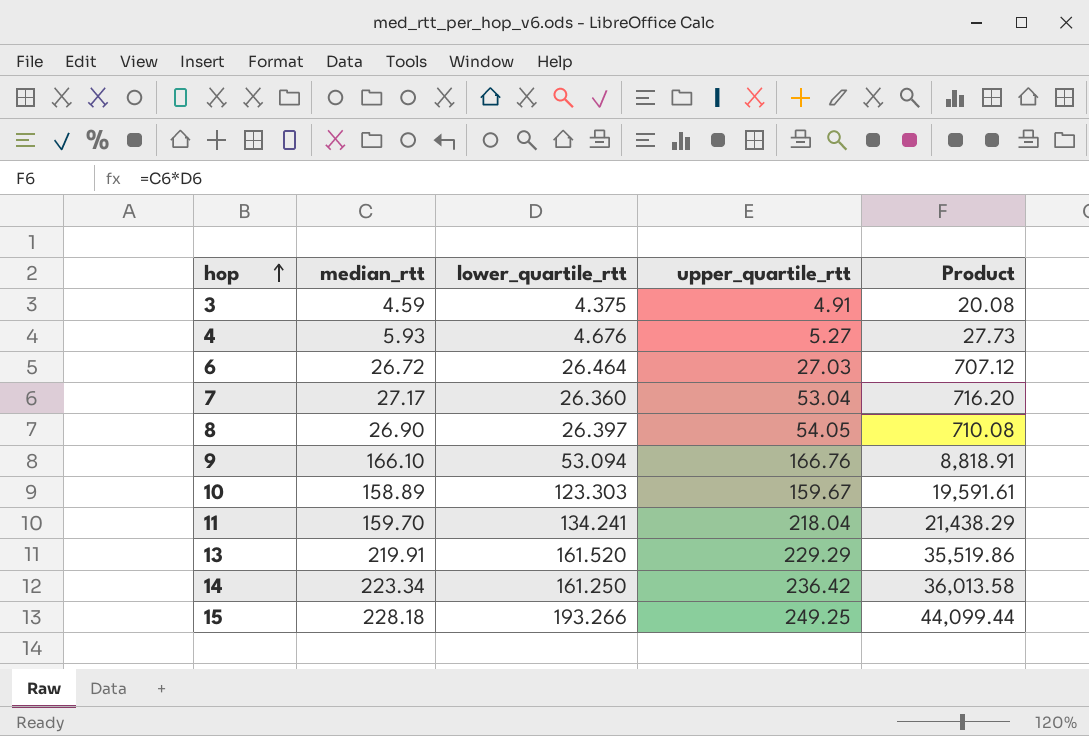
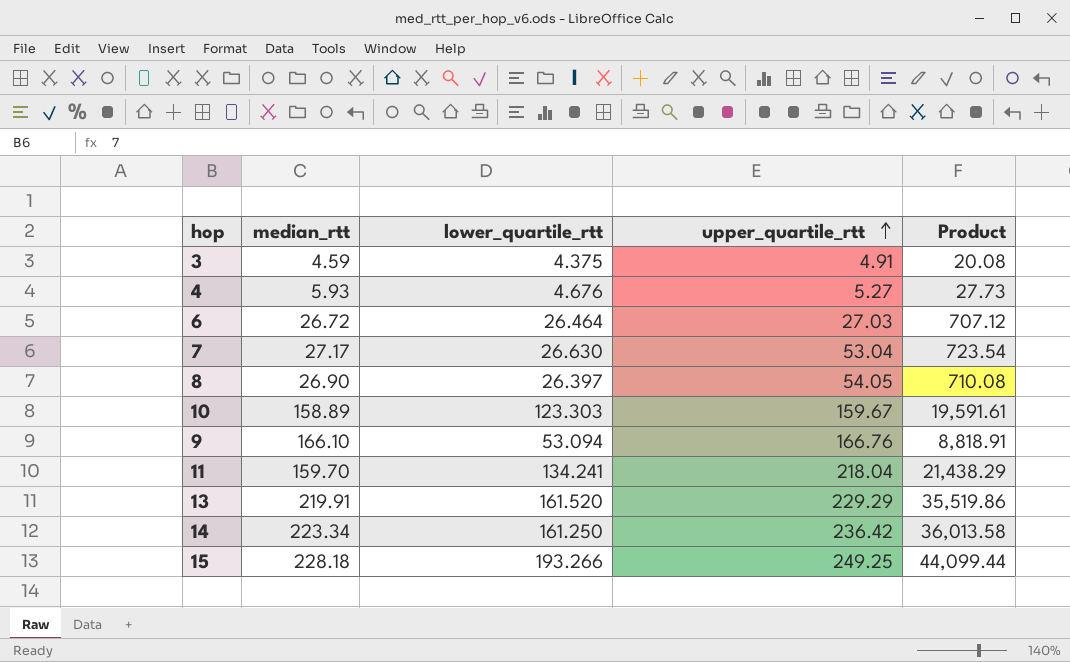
row order: hop ascending -> upper_quartile_rtt ascending
7 | lower_quartile_rtt: 26.360 -> 26.630
7 | Product: 716.20 -> 723.54

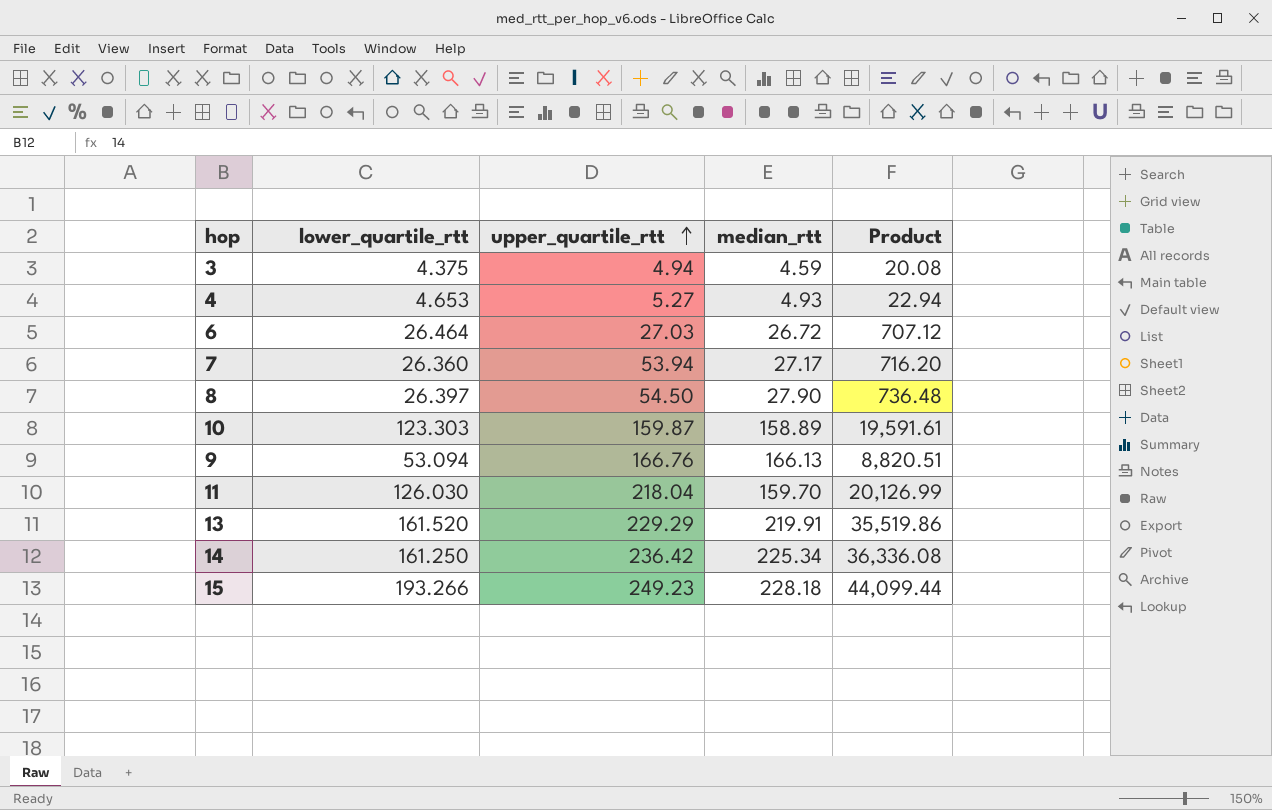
column median_rtt | position: 2 -> 4
3 | upper_quartile_rtt: 4.91 -> 4.94
4 | lower_quartile_rtt: 4.676 -> 4.653
4 | median_rtt: 5.93 -> 4.93
4 | Product: 27.73 -> 22.94
7 | lower_quartile_rtt: 26.630 -> 26.360
7 | upper_quartile_rtt: 53.04 -> 53.94
7 | Product: 723.54 -> 716.20
8 | upper_quartile_rtt: 54.05 -> 54.50
8 | median_rtt: 26.90 -> 27.90
8 | Product: 710.08 -> 736.48
10 | upper_quartile_rtt: 159.67 -> 159.87
9 | median_rtt: 166.10 -> 166.13
9 | Product: 8,818.91 -> 8,820.51
11 | lower_quartile_rtt: 134.241 -> 126.030
11 | Product: 21,438.29 -> 20,126.99
14 | median_rtt: 223.34 -> 225.34
14 | Product: 36,013.58 -> 36,336.08
15 | upper_quartile_rtt: 249.25 -> 249.23

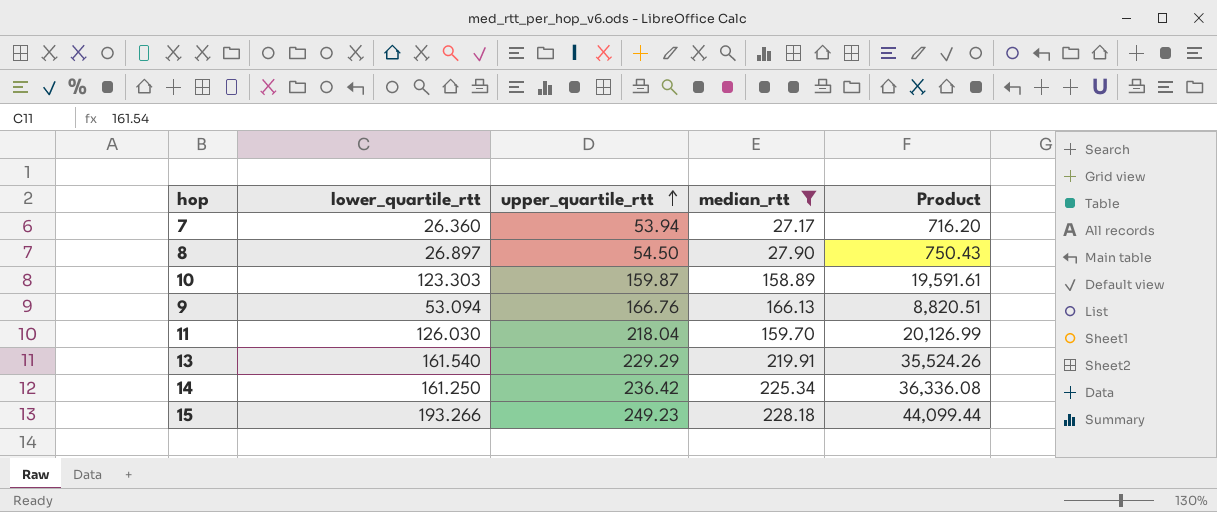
filter: none -> median_rtt >= 27.17
8 | lower_quartile_rtt: 26.397 -> 26.897
8 | Product: 736.48 -> 750.43
13 | lower_quartile_rtt: 161.520 -> 161.540
13 | Product: 35,519.86 -> 35,524.26

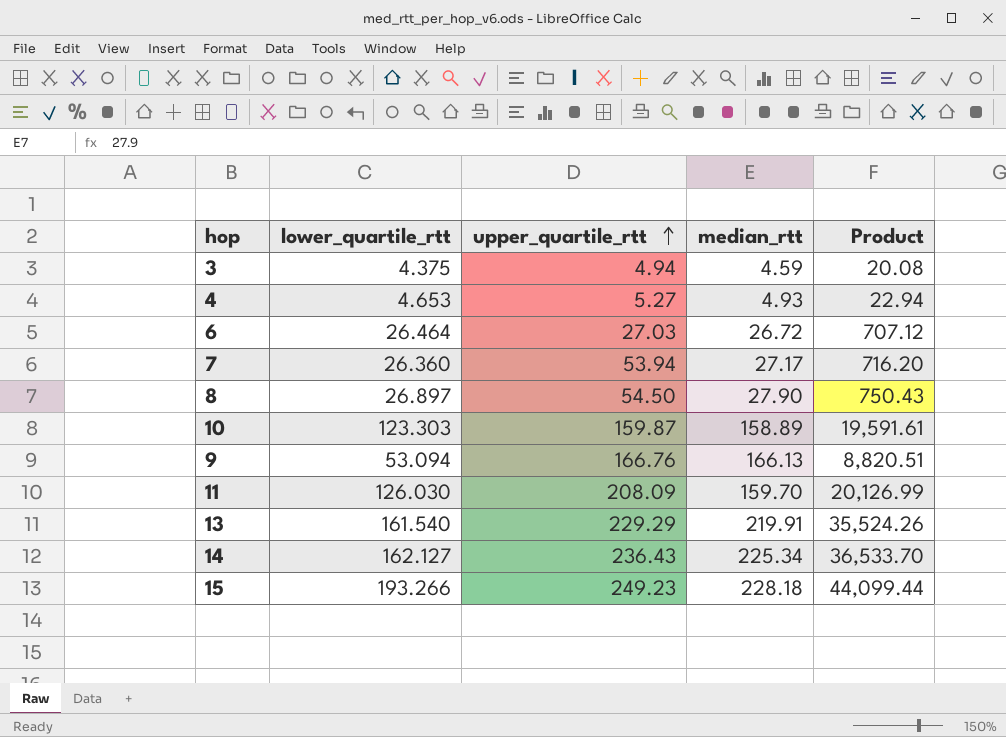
filter: median_rtt >= 27.17 -> none
11 | upper_quartile_rtt: 218.04 -> 208.09
14 | lower_quartile_rtt: 161.250 -> 162.127
14 | upper_quartile_rtt: 236.42 -> 236.43
14 | Product: 36,336.08 -> 36,533.70

